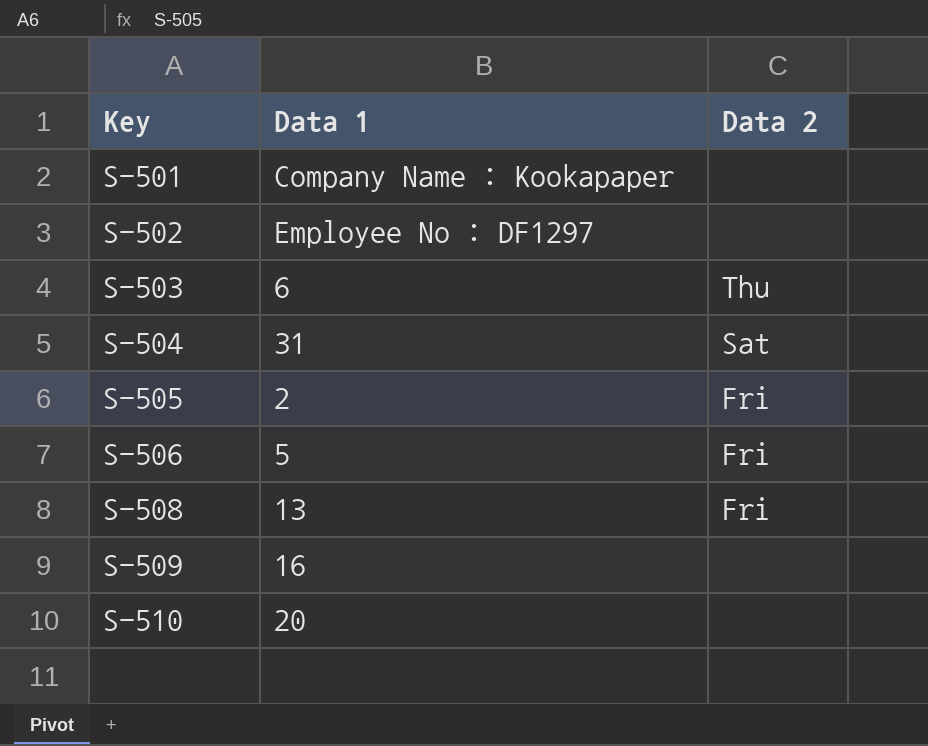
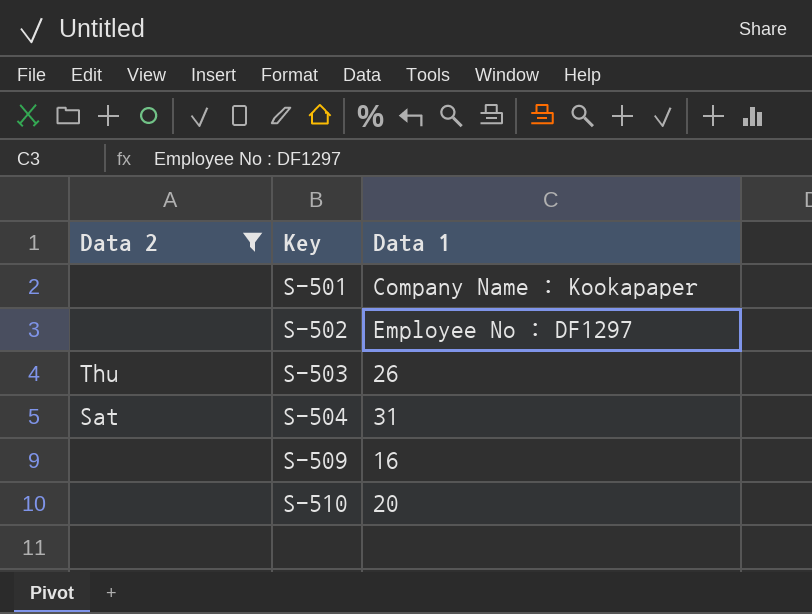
filter: none -> Data 2 != Fri
column Data 2 | position: 3 -> 1
S-503 | Data 1: 6 -> 26

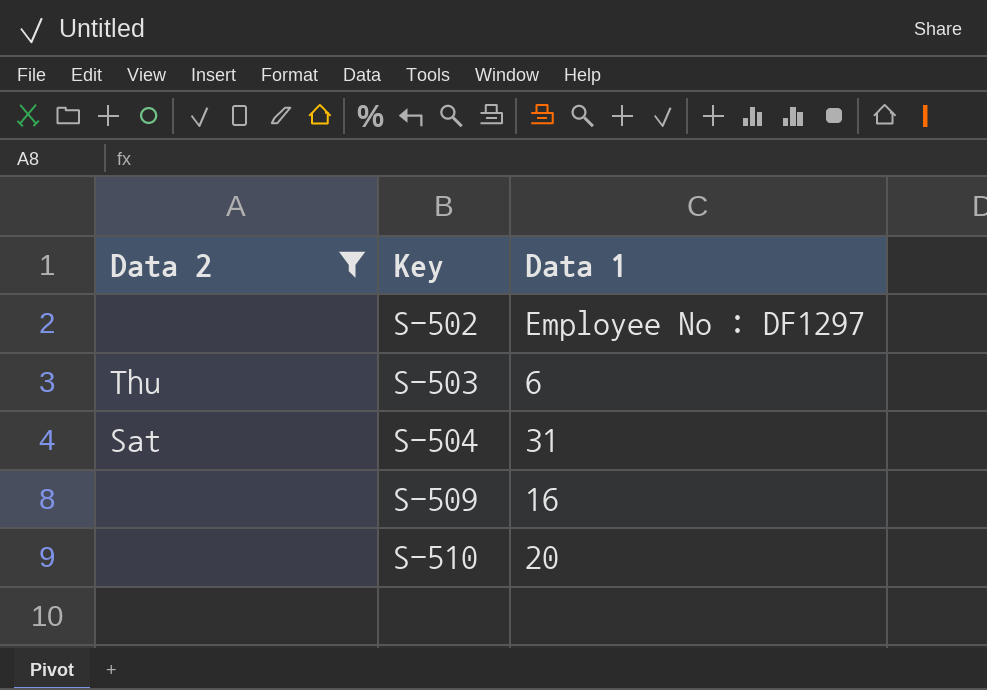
row S-501: none | Company Name : Kookapaper -> none
S-503 | Data 1: 26 -> 6

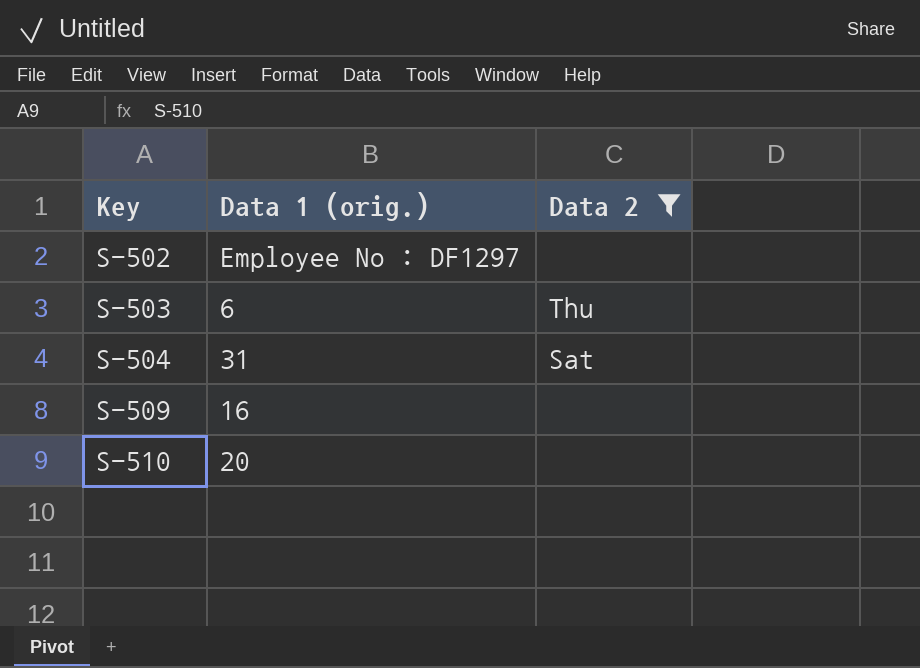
column name: Data 1 -> Data 1 (orig.)
column Data 2 | position: 1 -> 3

